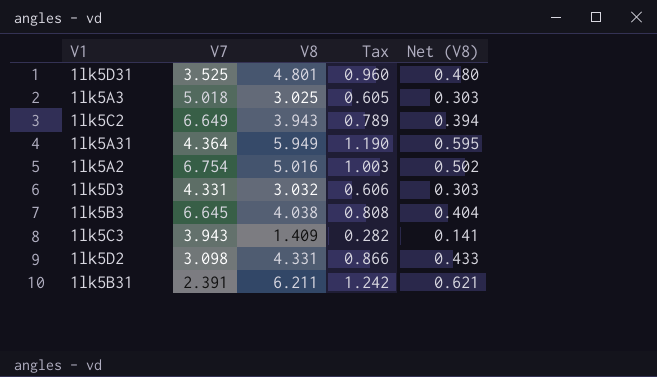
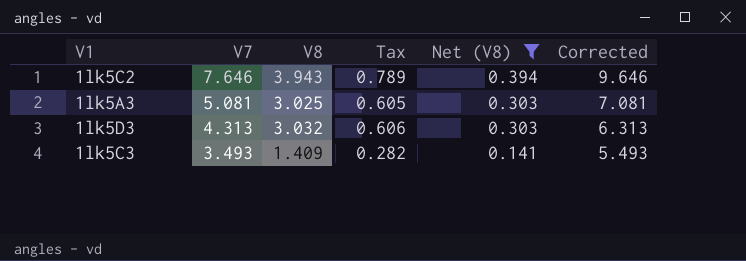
filter: none -> Net (V8) <= 0.394
row order: none -> V7 descending
column Corrected | formula: none -> [V7] + 2
1lk5C2 | V7: 6.649 -> 7.646
1lk5A3 | V7: 5.018 -> 5.081
1lk5D3 | V7: 4.331 -> 4.313
1lk5C3 | V7: 3.943 -> 3.493

